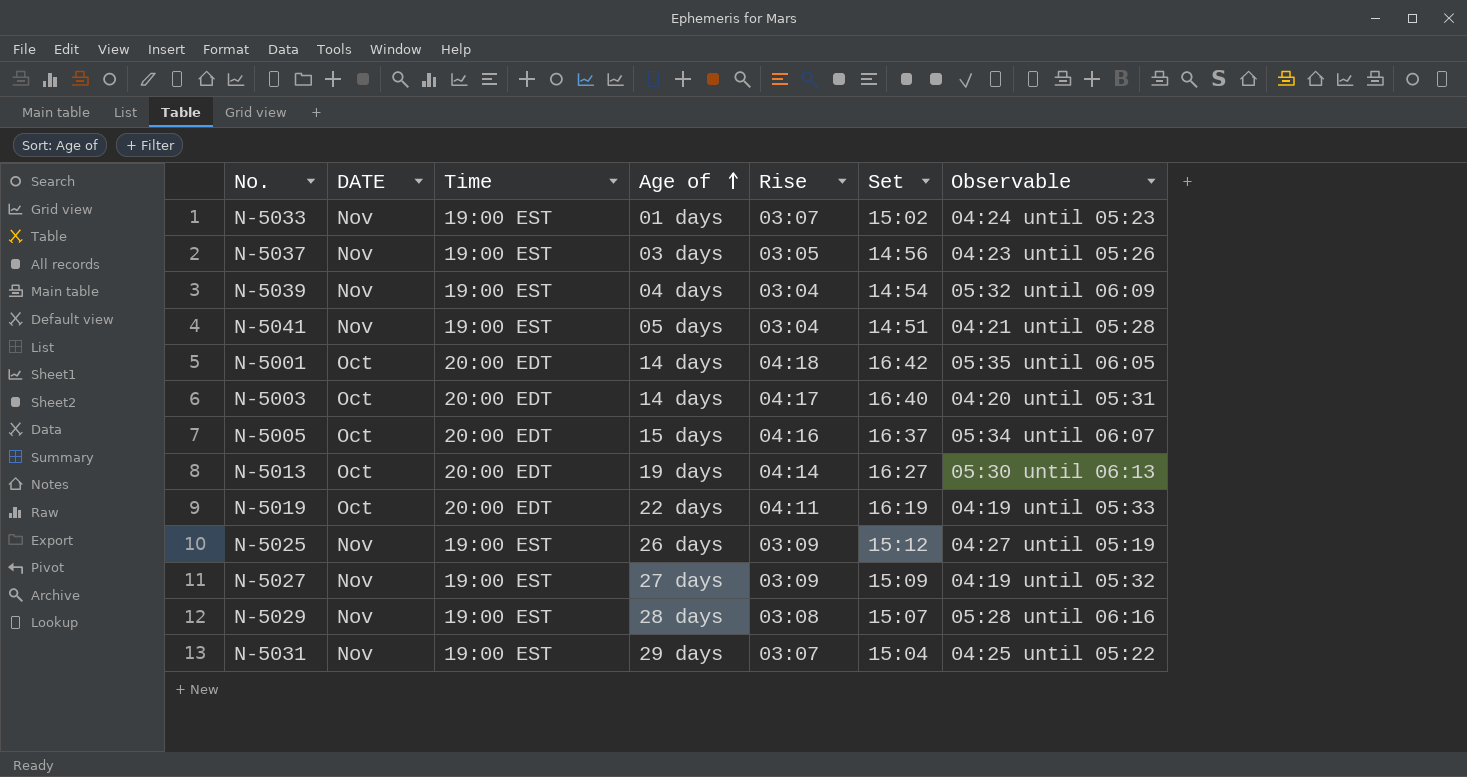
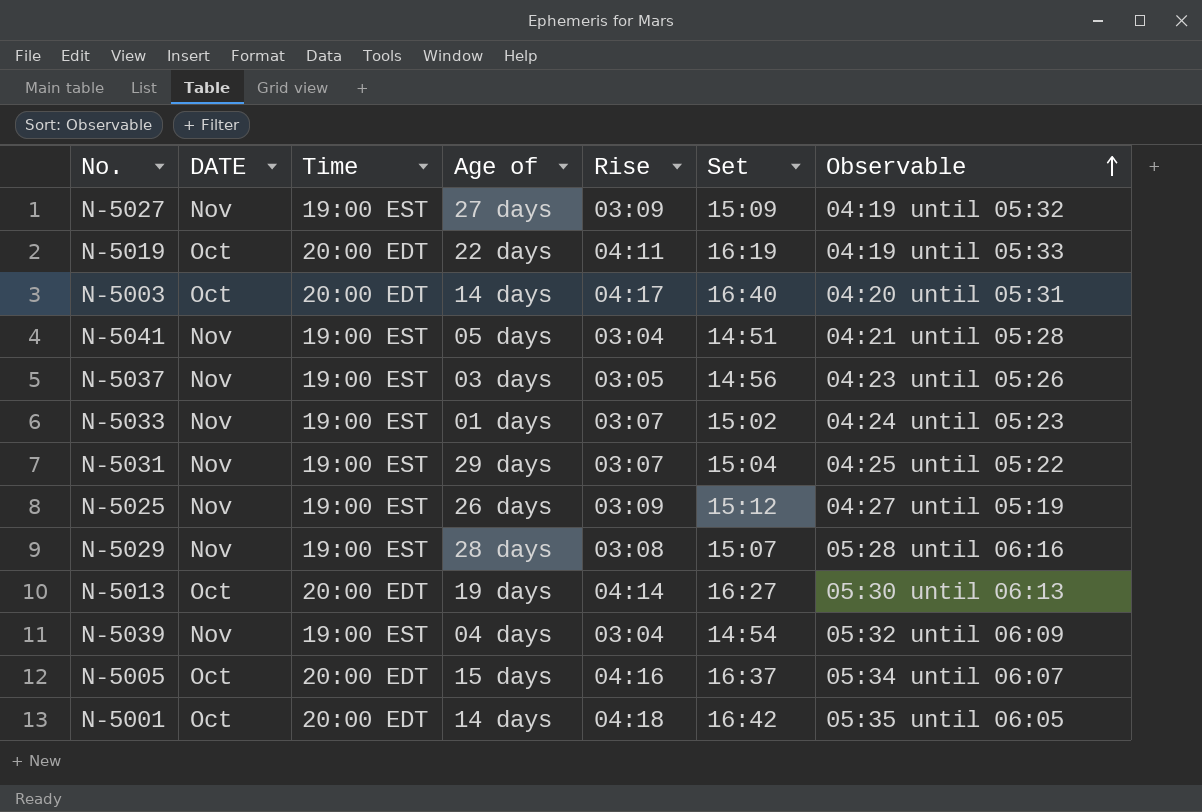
row order: Age of ascending -> Observable ascending

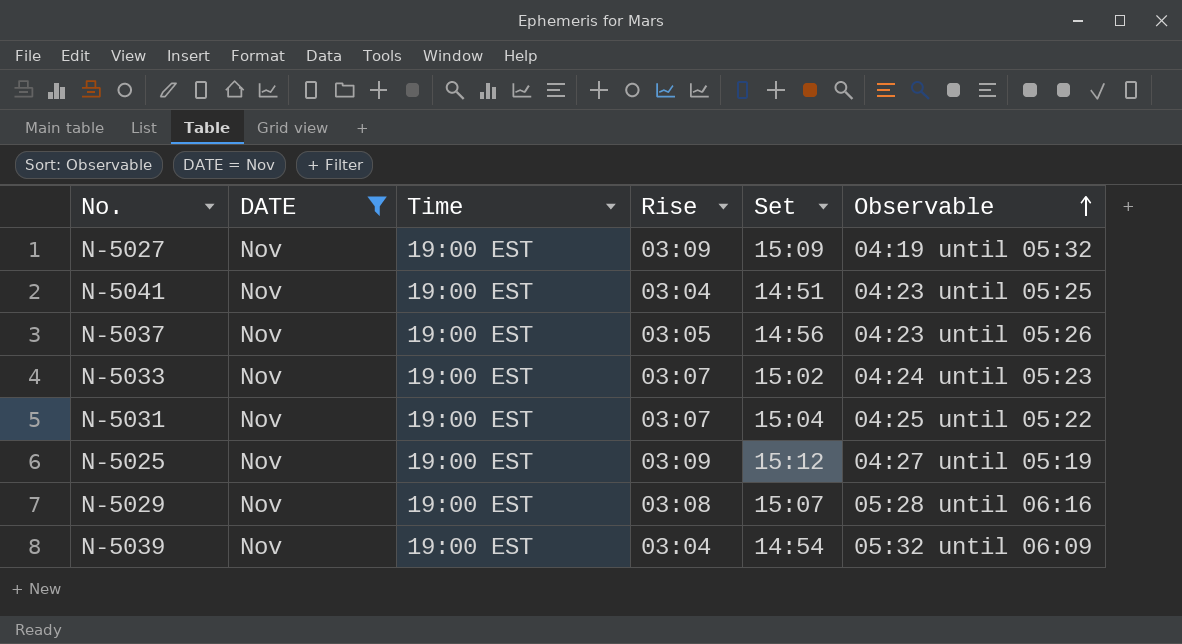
filter: none -> DATE = Nov
column Age of | position: 4 -> none
N-5041 | Observable: 04:21 until 05:28 -> 04:23 until 05:25

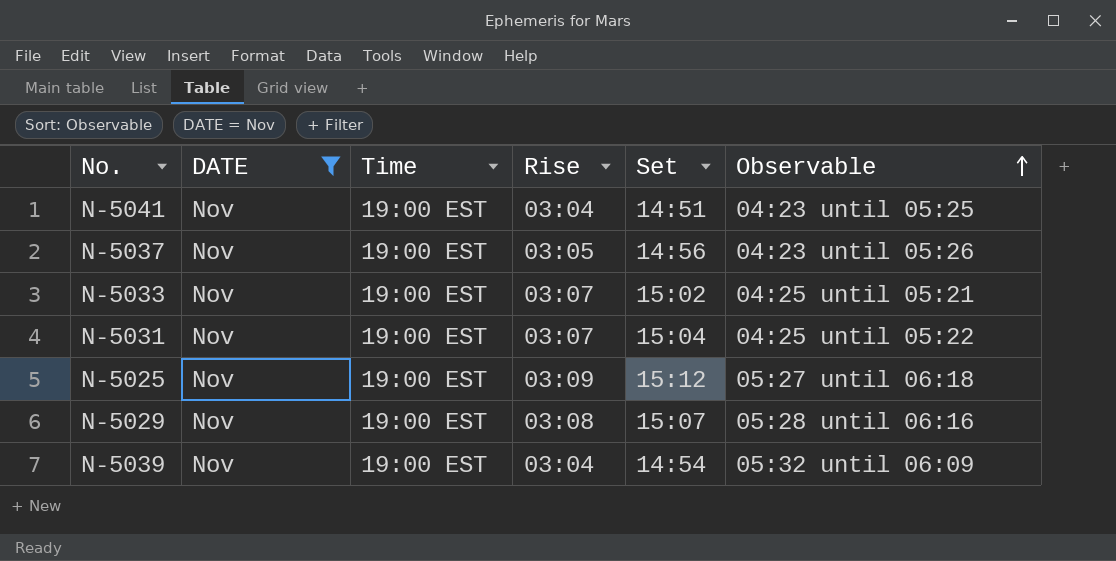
row N-5027: Nov | 19:00 EST | 03:09 | 15:09 | 04:19 until 05:32 -> none
N-5033 | Observable: 04:24 until 05:23 -> 04:25 until 05:21
N-5025 | Observable: 04:27 until 05:19 -> 05:27 until 06:18

